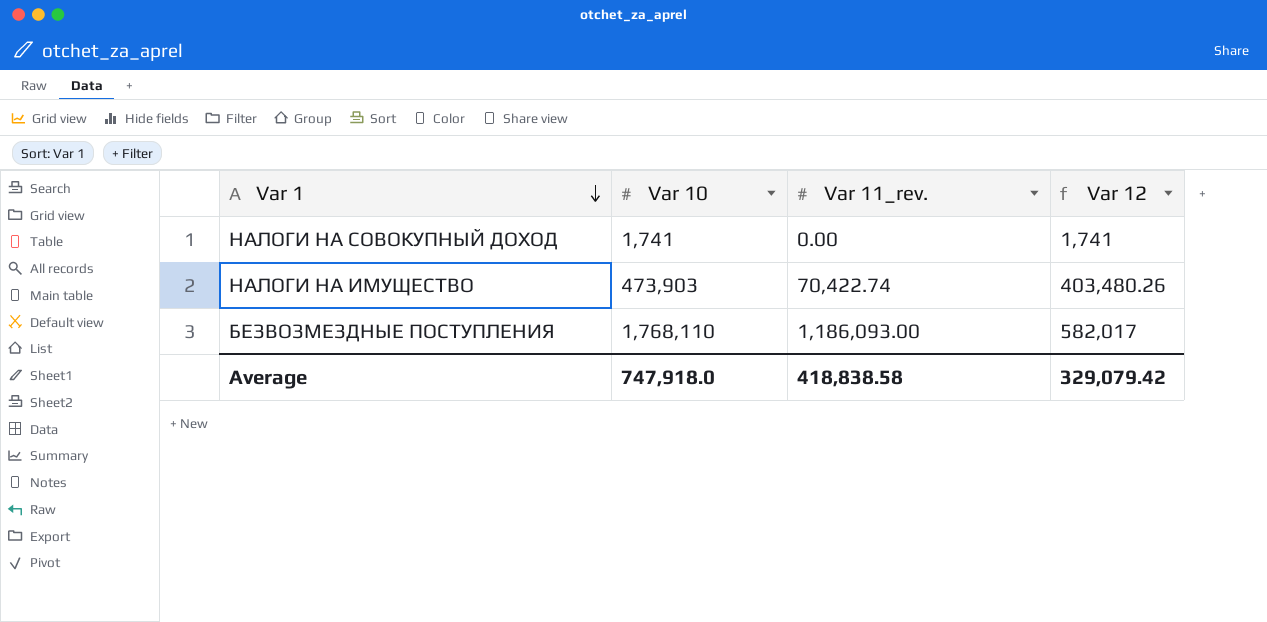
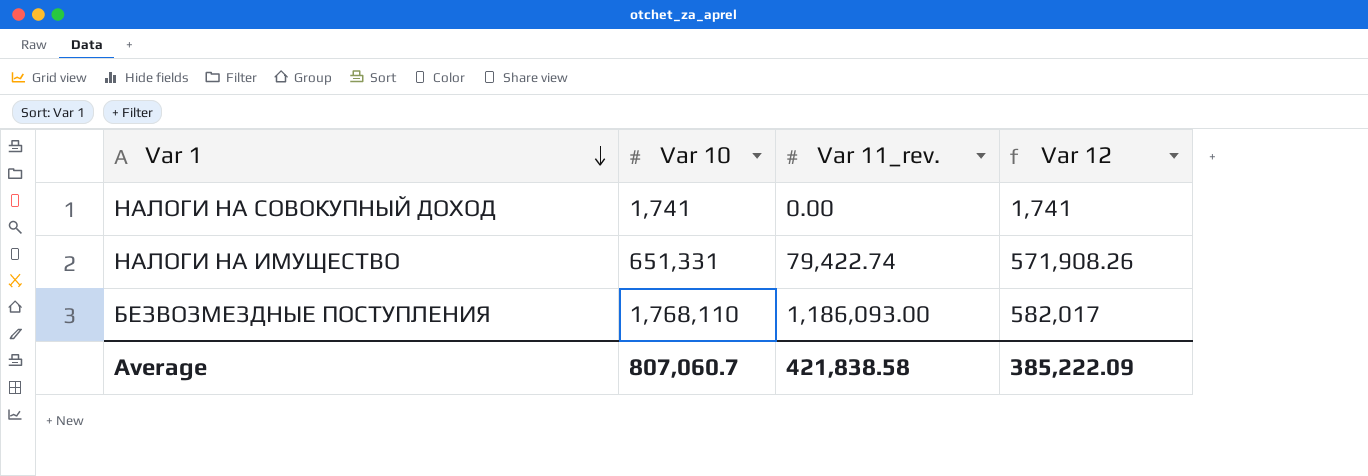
НАЛОГИ НА ИМУЩЕСТВО | Var 10: 473,903 -> 651,331
НАЛОГИ НА ИМУЩЕСТВО | Var 11_rev.: 70,422.74 -> 79,422.74
НАЛОГИ НА ИМУЩЕСТВО | Var 12: 403,480.26 -> 571,908.26
Average | Var 10: 747,918.0 -> 807,060.7
Average | Var 11_rev.: 418,838.58 -> 421,838.58
Average | Var 12: 329,079.42 -> 385,222.09

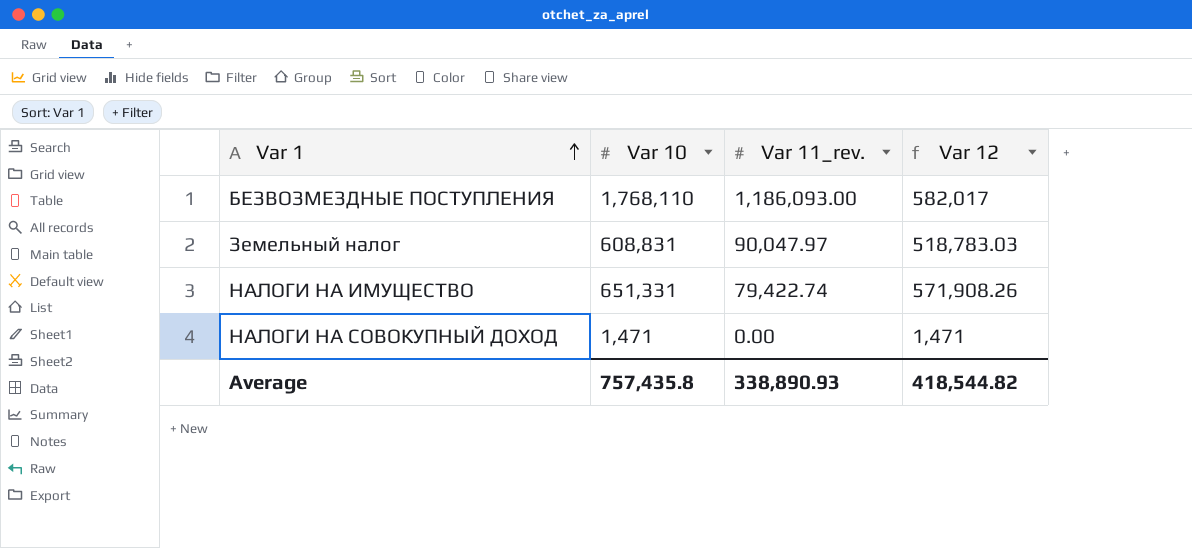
row order: Var 1 descending -> Var 1 ascending
row Земельный налог: none -> 608,831 | 90,047.97 | 518,783.03
НАЛОГИ НА СОВОКУПНЫЙ ДОХОД | Var 10: 1,741 -> 1,471
НАЛОГИ НА СОВОКУПНЫЙ ДОХОД | Var 12: 1,741 -> 1,471
Average | Var 10: 807,060.7 -> 757,435.8
Average | Var 11_rev.: 421,838.58 -> 338,890.93
Average | Var 12: 385,222.09 -> 418,544.82

